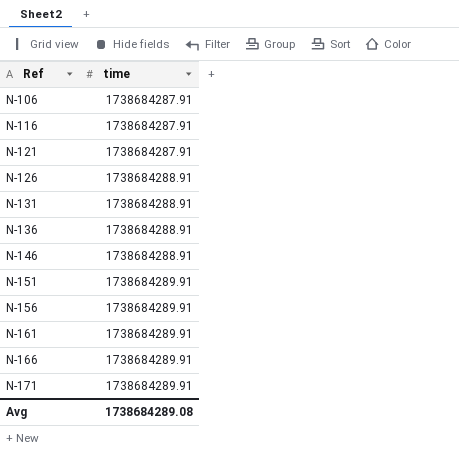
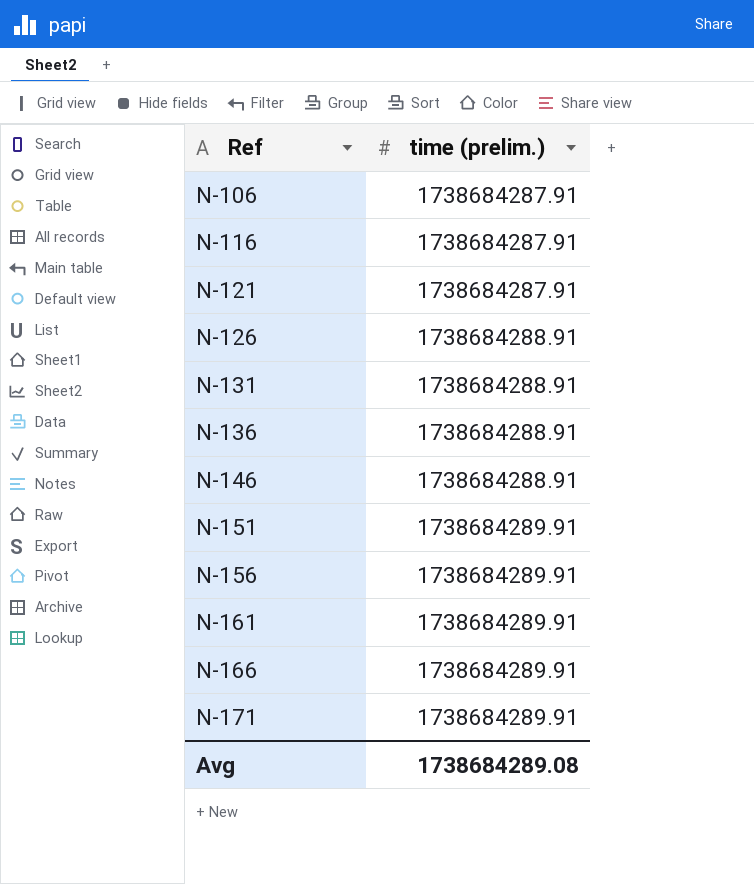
column name: time -> time (prelim.)

